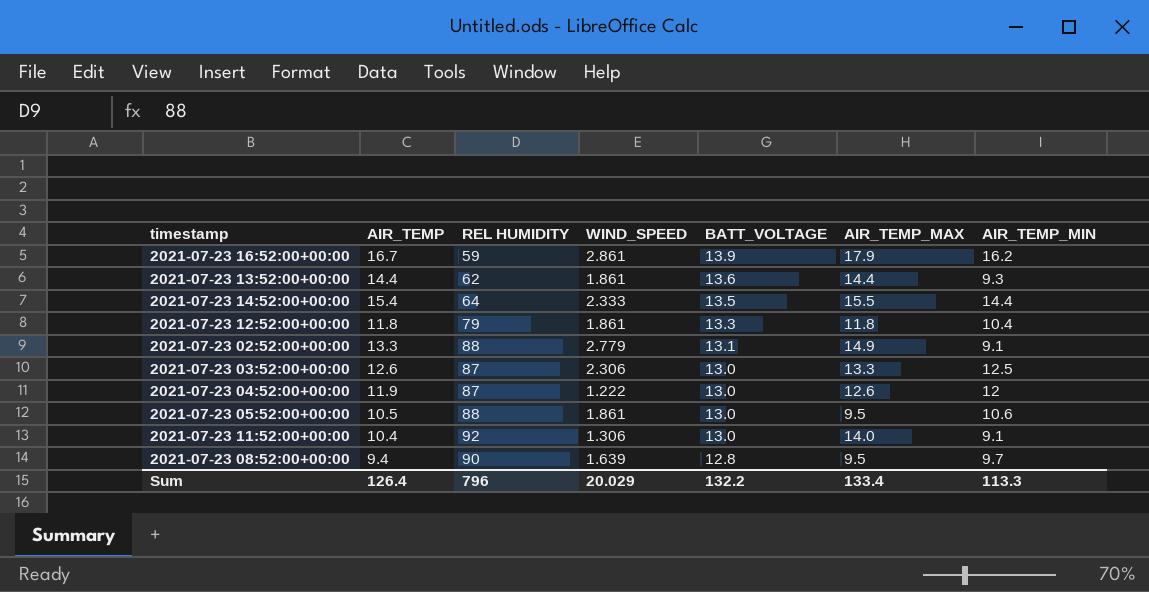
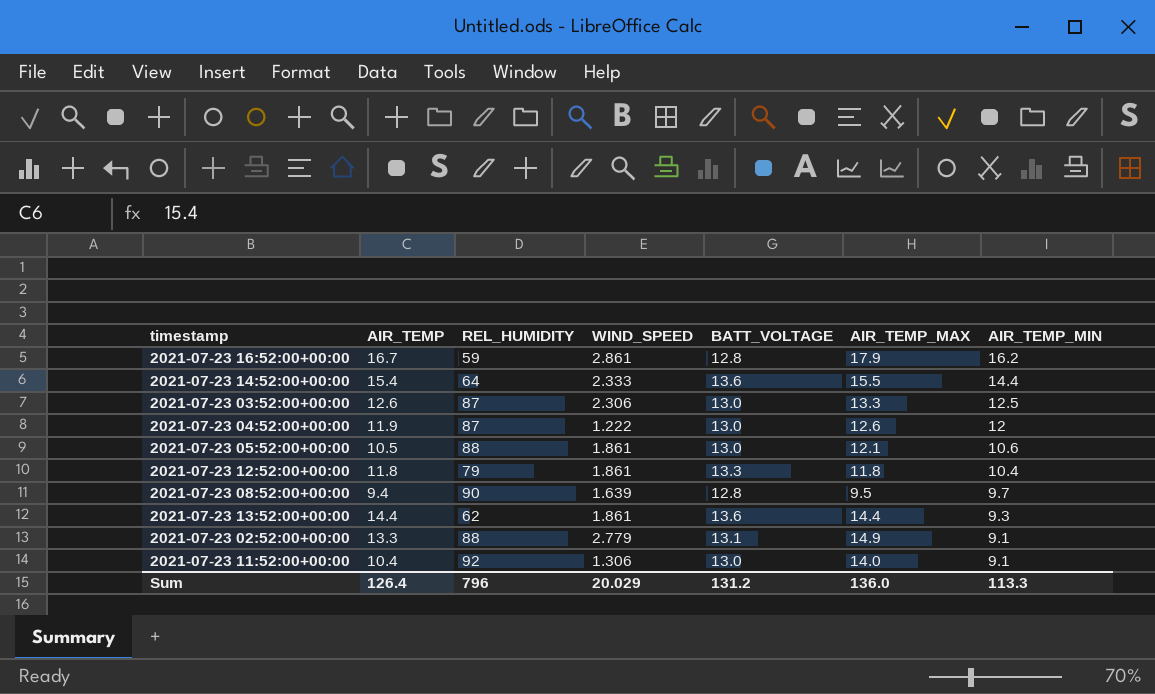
row order: BATT_VOLTAGE descending -> AIR_TEMP_MIN descending
column name: REL HUMIDITY -> REL_HUMIDITY
2021-07-23 16:52:00+00:00 | BATT_VOLTAGE: 13.9 -> 12.8
2021-07-23 14:52:00+00:00 | BATT_VOLTAGE: 13.5 -> 13.6
2021-07-23 05:52:00+00:00 | AIR_TEMP_MAX: 9.5 -> 12.1
Sum | BATT_VOLTAGE: 132.2 -> 131.2
Sum | AIR_TEMP_MAX: 133.4 -> 136.0

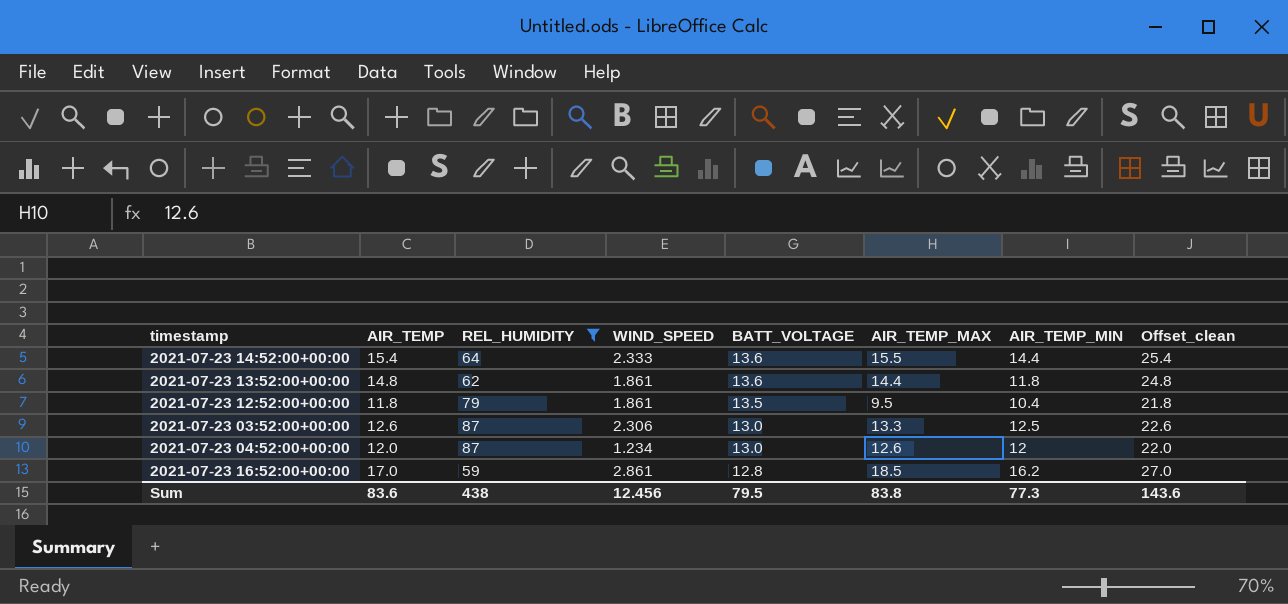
filter: none -> REL_HUMIDITY <= 87
row order: AIR_TEMP_MIN descending -> BATT_VOLTAGE descending
column Offset_clean | formula: none -> [AIR_TEMP] + 10
2021-07-23 13:52:00+00:00 | AIR_TEMP: 14.4 -> 14.8
2021-07-23 13:52:00+00:00 | AIR_TEMP_MIN: 9.3 -> 11.8
2021-07-23 12:52:00+00:00 | BATT_VOLTAGE: 13.3 -> 13.5
2021-07-23 12:52:00+00:00 | AIR_TEMP_MAX: 11.8 -> 9.5
2021-07-23 04:52:00+00:00 | AIR_TEMP: 11.9 -> 12.0
2021-07-23 04:52:00+00:00 | WIND_SPEED: 1.222 -> 1.234
2021-07-23 16:52:00+00:00 | AIR_TEMP: 16.7 -> 17.0
2021-07-23 16:52:00+00:00 | AIR_TEMP_MAX: 17.9 -> 18.5
Sum | AIR_TEMP: 126.4 -> 83.6
Sum | REL_HUMIDITY: 796 -> 438
Sum | WIND_SPEED: 20.029 -> 12.456
Sum | BATT_VOLTAGE: 131.2 -> 79.5
Sum | AIR_TEMP_MAX: 136.0 -> 83.8
Sum | AIR_TEMP_MIN: 113.3 -> 77.3

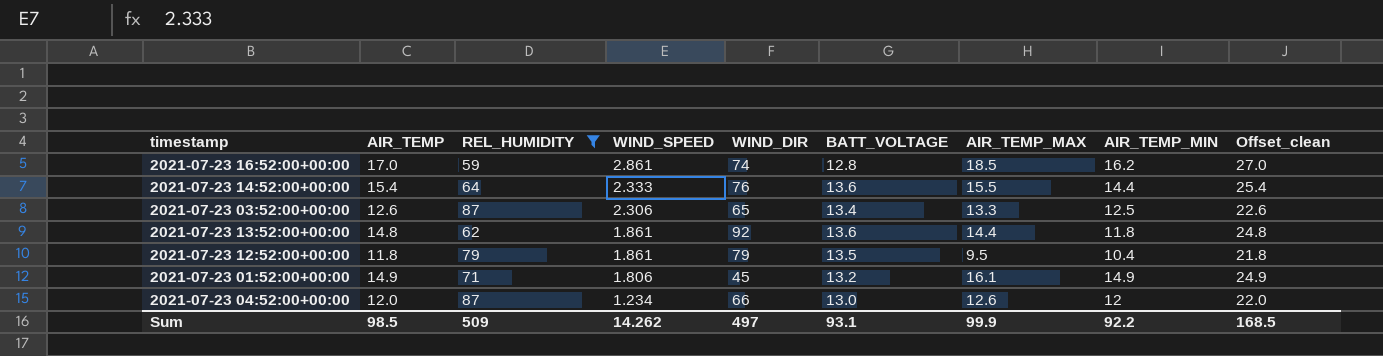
row order: BATT_VOLTAGE descending -> WIND_SPEED descending
column WIND_DIR | position: none -> 5
2021-07-23 03:52:00+00:00 | BATT_VOLTAGE: 13.0 -> 13.4
row 2021-07-23 01:52:00+00:00: none -> 14.9 | 71 | 1.806 | 45 | 13.2 | 16.1 | 14.9 | 24.9
Sum | AIR_TEMP: 83.6 -> 98.5
Sum | REL_HUMIDITY: 438 -> 509
Sum | WIND_SPEED: 12.456 -> 14.262
Sum | BATT_VOLTAGE: 79.5 -> 93.1
Sum | AIR_TEMP_MAX: 83.8 -> 99.9
Sum | AIR_TEMP_MIN: 77.3 -> 92.2
Sum | Offset_clean: 143.6 -> 168.5

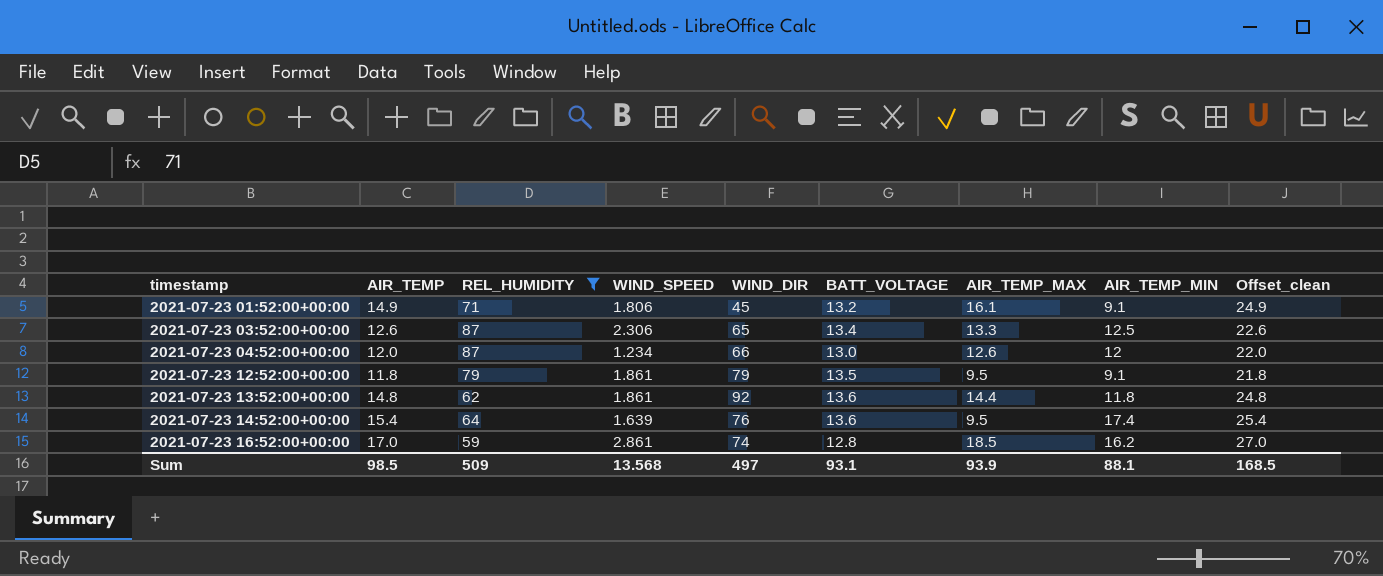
row order: WIND_SPEED descending -> timestamp ascending
2021-07-23 01:52:00+00:00 | AIR_TEMP_MIN: 14.9 -> 9.1
2021-07-23 12:52:00+00:00 | AIR_TEMP_MIN: 10.4 -> 9.1
2021-07-23 14:52:00+00:00 | WIND_SPEED: 2.333 -> 1.639
2021-07-23 14:52:00+00:00 | AIR_TEMP_MAX: 15.5 -> 9.5
2021-07-23 14:52:00+00:00 | AIR_TEMP_MIN: 14.4 -> 17.4
Sum | WIND_SPEED: 14.262 -> 13.568
Sum | AIR_TEMP_MAX: 99.9 -> 93.9
Sum | AIR_TEMP_MIN: 92.2 -> 88.1

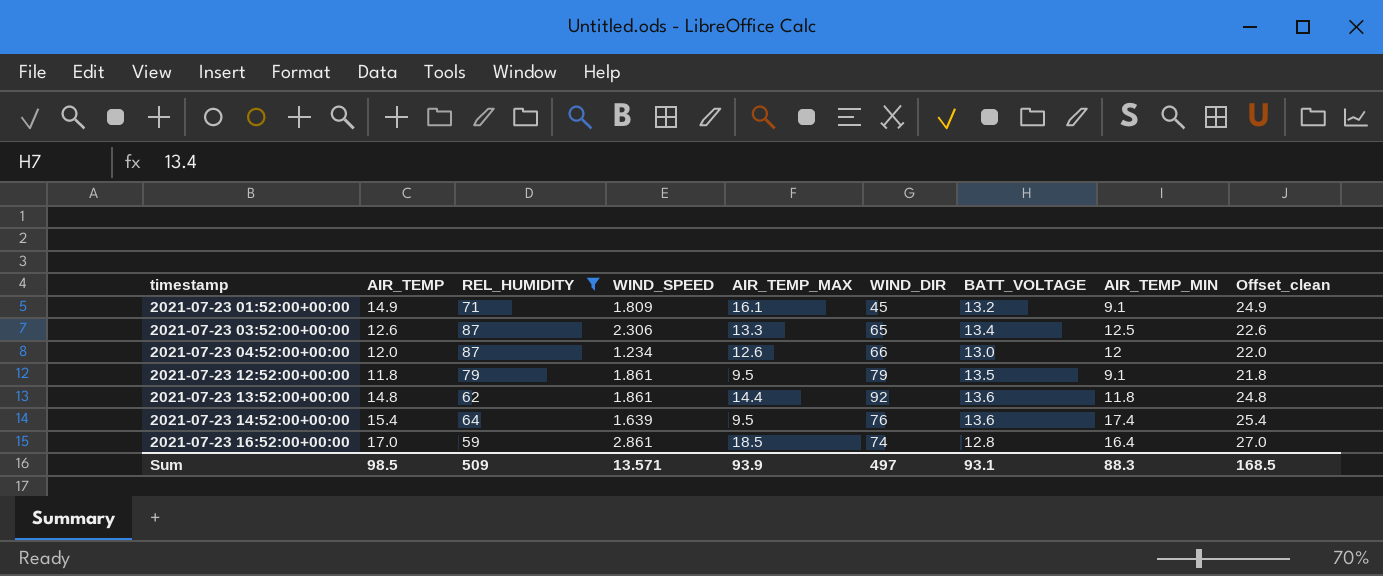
column AIR_TEMP_MAX | position: 7 -> 5
2021-07-23 01:52:00+00:00 | WIND_SPEED: 1.806 -> 1.809
2021-07-23 16:52:00+00:00 | AIR_TEMP_MIN: 16.2 -> 16.4
Sum | WIND_SPEED: 13.568 -> 13.571
Sum | AIR_TEMP_MIN: 88.1 -> 88.3

